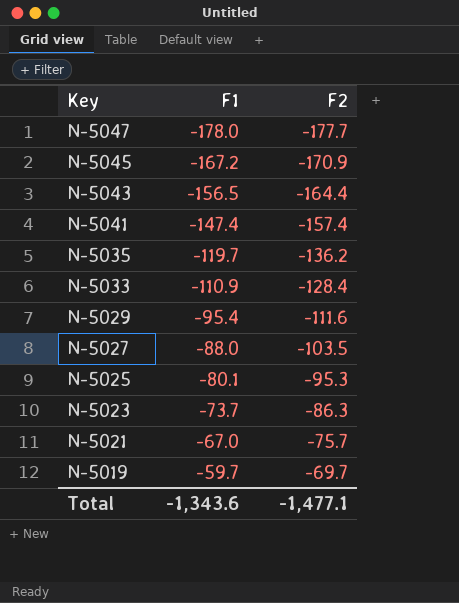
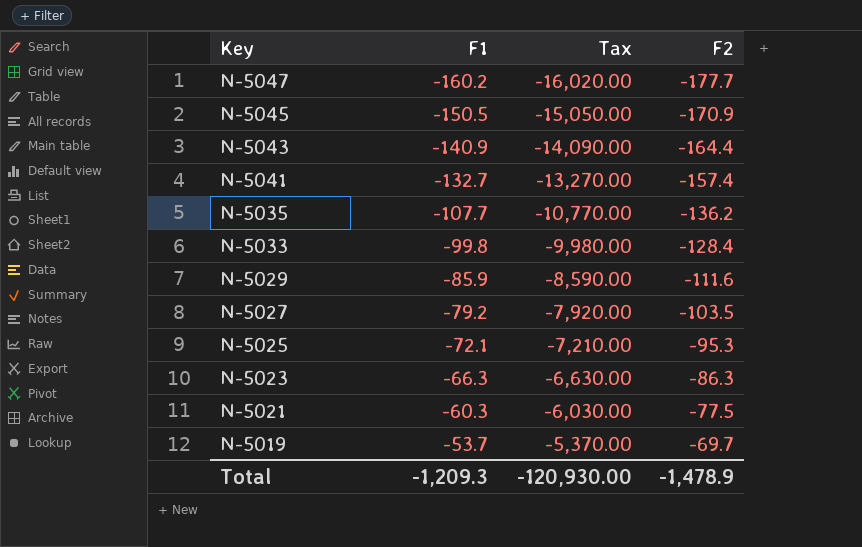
column Tax | formula: none -> [F1] * 100
N-5047 | F1: -178.0 -> -160.2
N-5045 | F1: -167.2 -> -150.5
N-5043 | F1: -156.5 -> -140.9
N-5041 | F1: -147.4 -> -132.7
N-5035 | F1: -119.7 -> -107.7
N-5033 | F1: -110.9 -> -99.8
N-5029 | F1: -95.4 -> -85.9
N-5027 | F1: -88.0 -> -79.2
N-5025 | F1: -80.1 -> -72.1
N-5023 | F1: -73.7 -> -66.3
N-5021 | F1: -67.0 -> -60.3
N-5021 | F2: -75.7 -> -77.5
N-5019 | F1: -59.7 -> -53.7
Total | F1: -1,343.6 -> -1,209.3
Total | F2: -1,477.1 -> -1,478.9

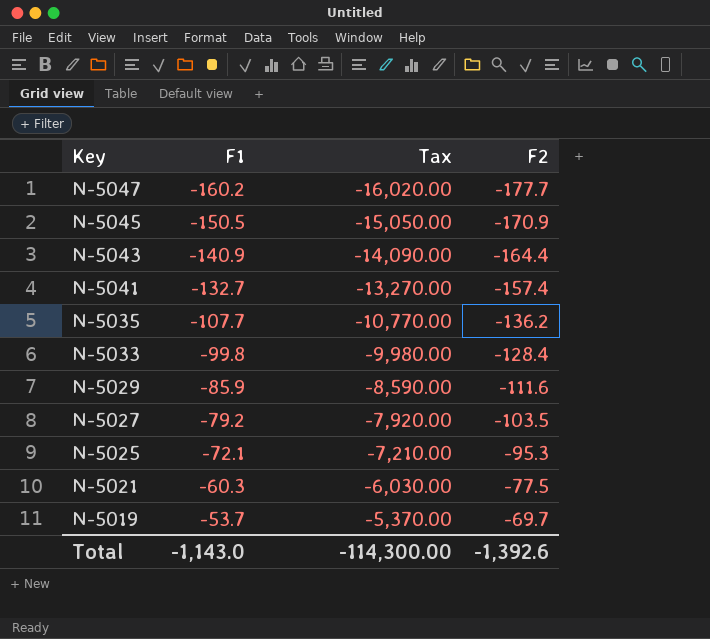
row N-5023: -66.3 | -6,630.00 | -86.3 -> none
Total | F1: -1,209.3 -> -1,143.0
Total | Tax: -120,930.00 -> -114,300.00
Total | F2: -1,478.9 -> -1,392.6

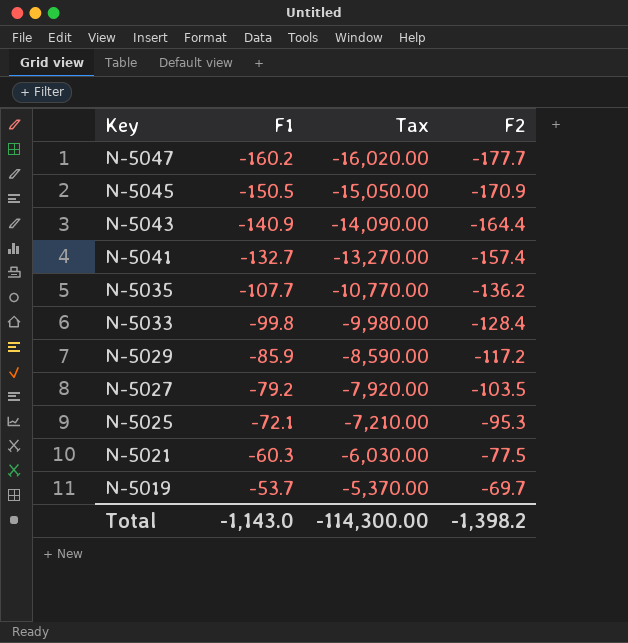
N-5029 | F2: -111.6 -> -117.2
Total | F2: -1,392.6 -> -1,398.2

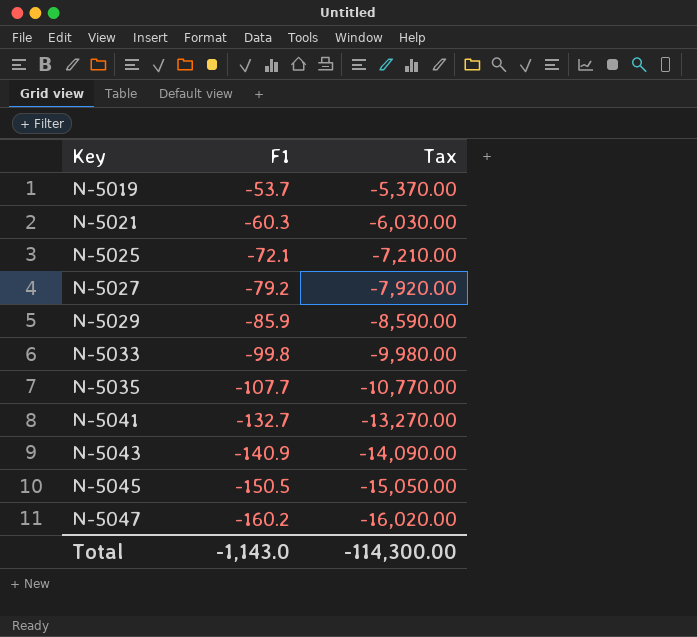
row order: Key descending -> Key ascending
column F2 | position: 4 -> none

